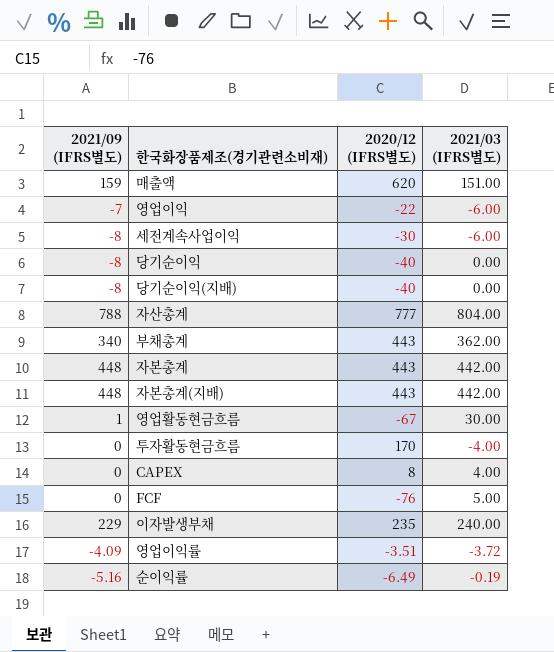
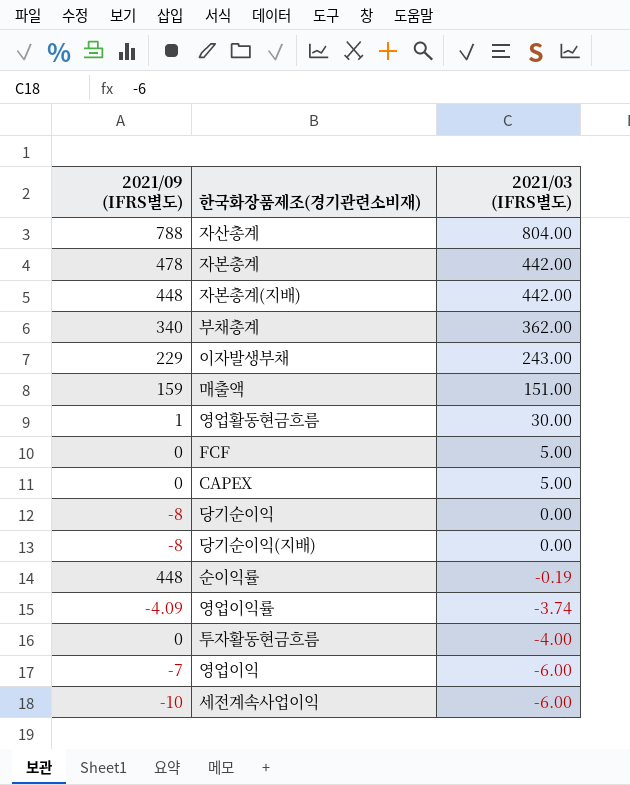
row order: none -> 2021/03 (IFRS별도) descending
column 2020/12 (IFRS별도) | position: 3 -> none
자본총계 | 2021/09 (IFRS별도): 448 -> 478
이자발생부채 | 2021/03 (IFRS별도): 240.00 -> 243.00
CAPEX | 2021/03 (IFRS별도): 4.00 -> 5.00
순이익률 | 2021/09 (IFRS별도): -5.16 -> 448
영업이익률 | 2021/03 (IFRS별도): -3.72 -> -3.74
세전계속사업이익 | 2021/09 (IFRS별도): -8 -> -10

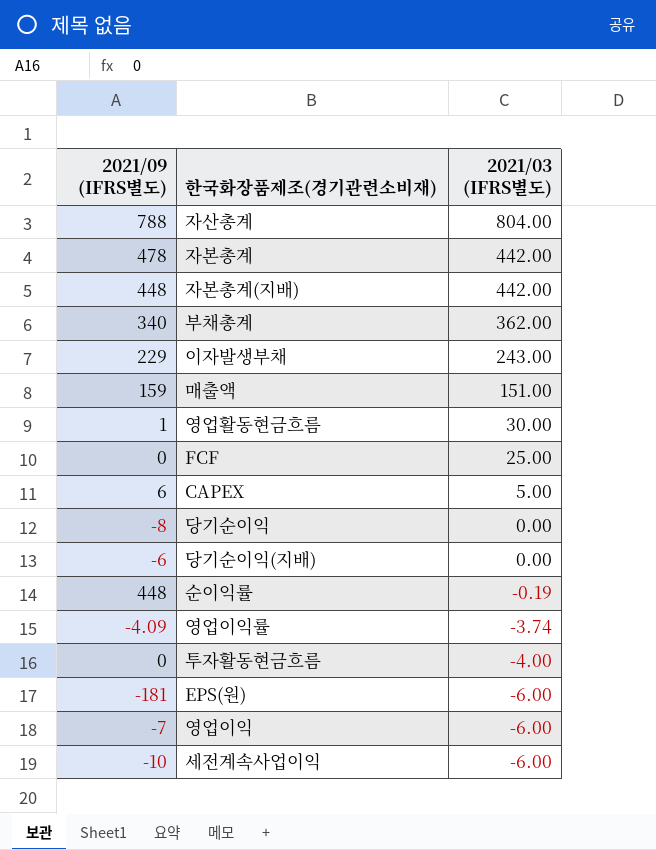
FCF | 2021/03 (IFRS별도): 5.00 -> 25.00
CAPEX | 2021/09 (IFRS별도): 0 -> 6
당기순이익(지배) | 2021/09 (IFRS별도): -8 -> -6
row EPS(원): none -> -181 | -6.00

